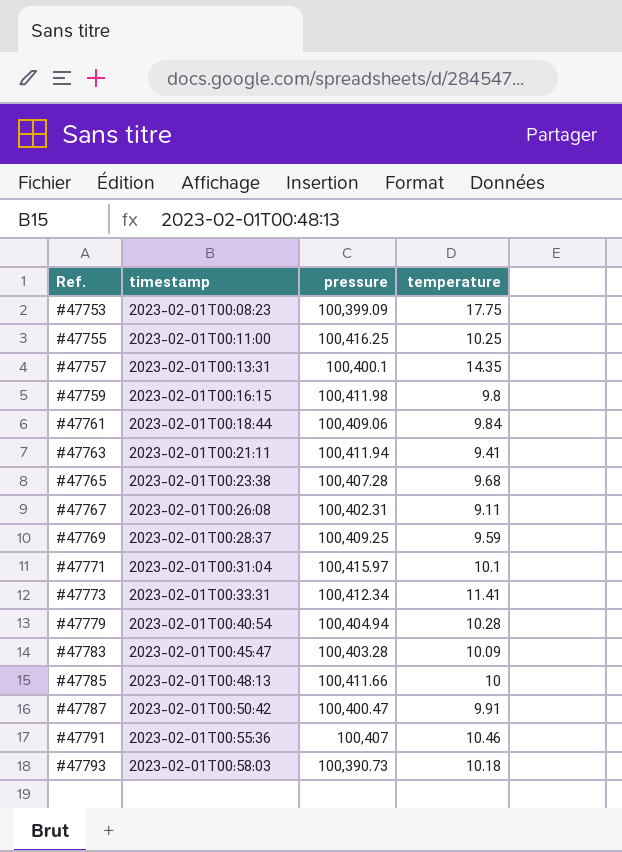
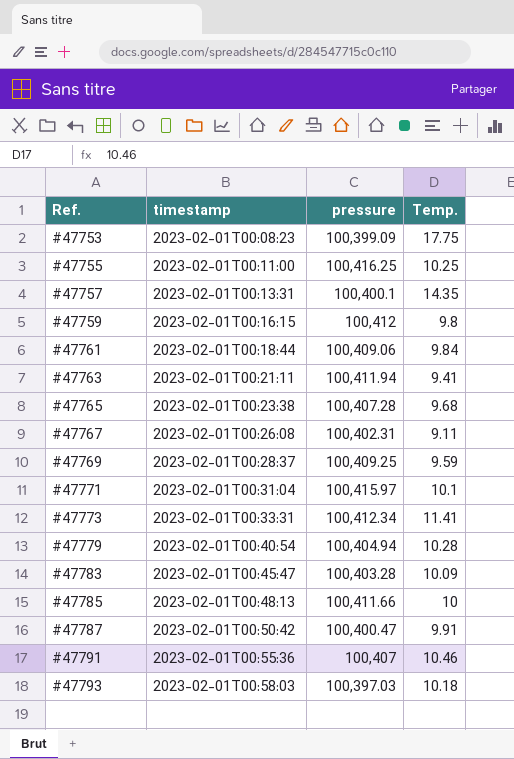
column name: temperature -> Temp.
#47759 | pressure: 100,411.98 -> 100,412
#47793 | pressure: 100,390.73 -> 100,397.03

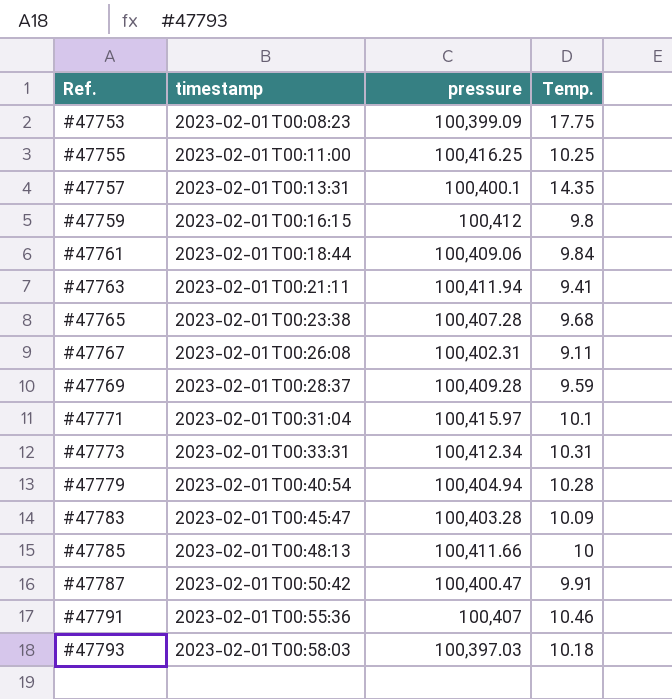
#47769 | pressure: 100,409.25 -> 100,409.28
#47773 | Temp.: 11.41 -> 10.31

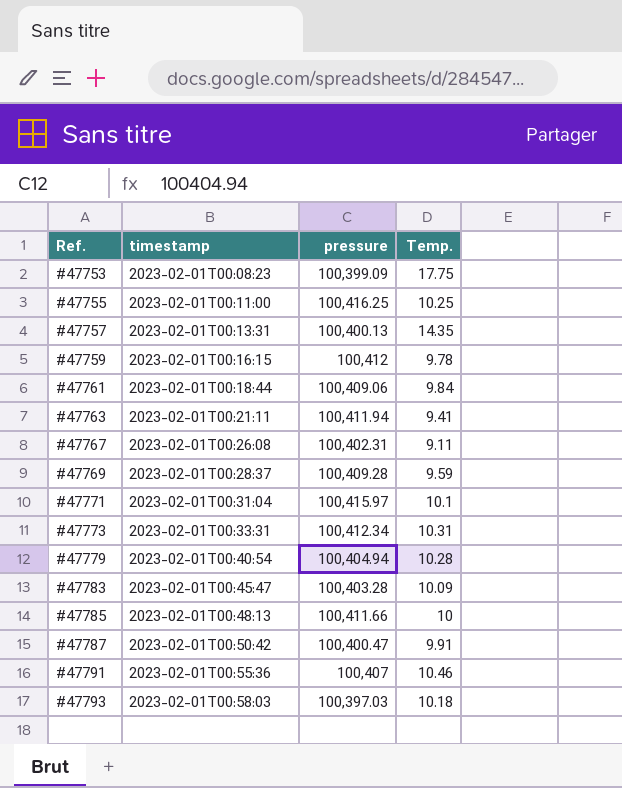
row #47765: 2023-02-01T00:23:38 | 100,407.28 | 9.68 -> none
#47757 | pressure: 100,400.1 -> 100,400.13
#47759 | Temp.: 9.8 -> 9.78

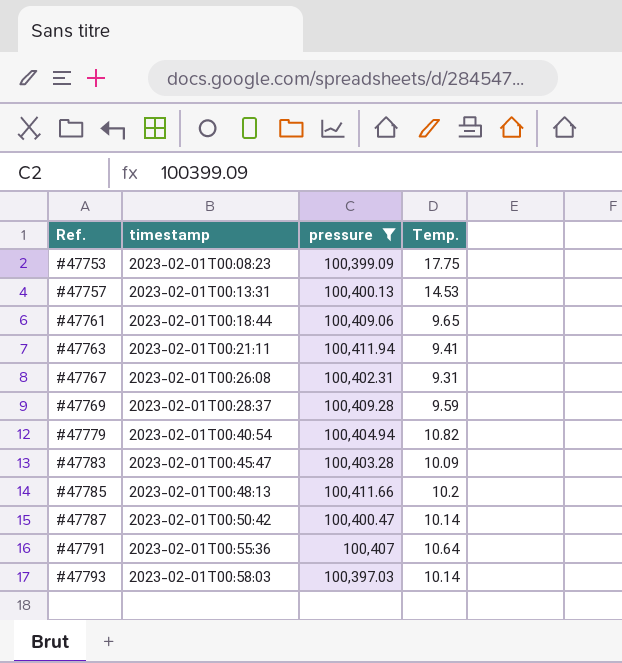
filter: none -> pressure <= 100,411.94
#47757 | Temp.: 14.35 -> 14.53
#47761 | Temp.: 9.84 -> 9.65
#47767 | Temp.: 9.11 -> 9.31
#47779 | Temp.: 10.28 -> 10.82
#47785 | Temp.: 10 -> 10.2
#47787 | Temp.: 9.91 -> 10.14
#47791 | Temp.: 10.46 -> 10.64
#47793 | Temp.: 10.18 -> 10.14

